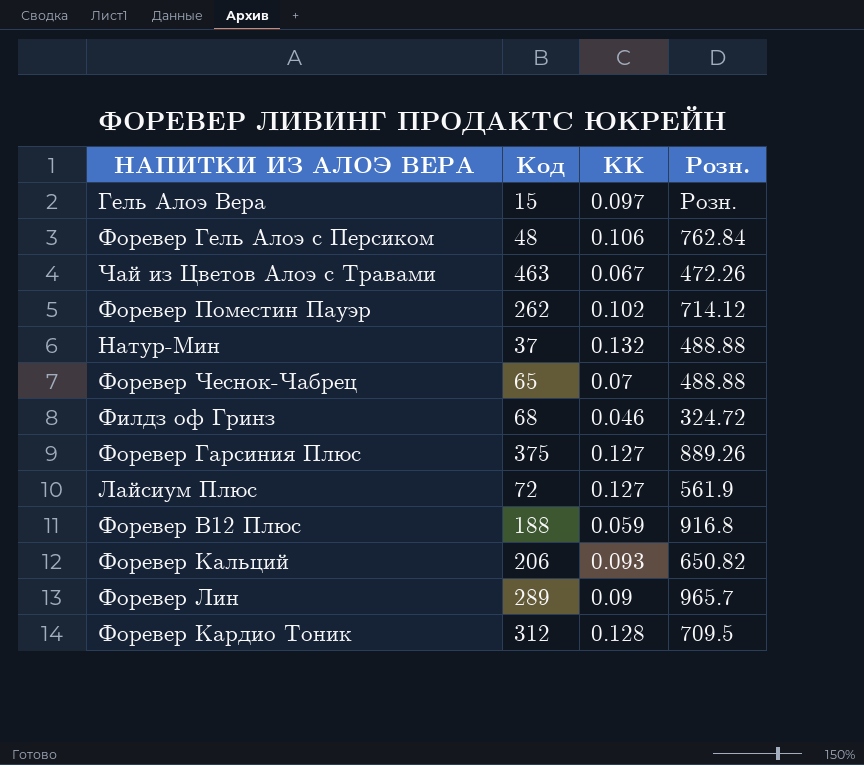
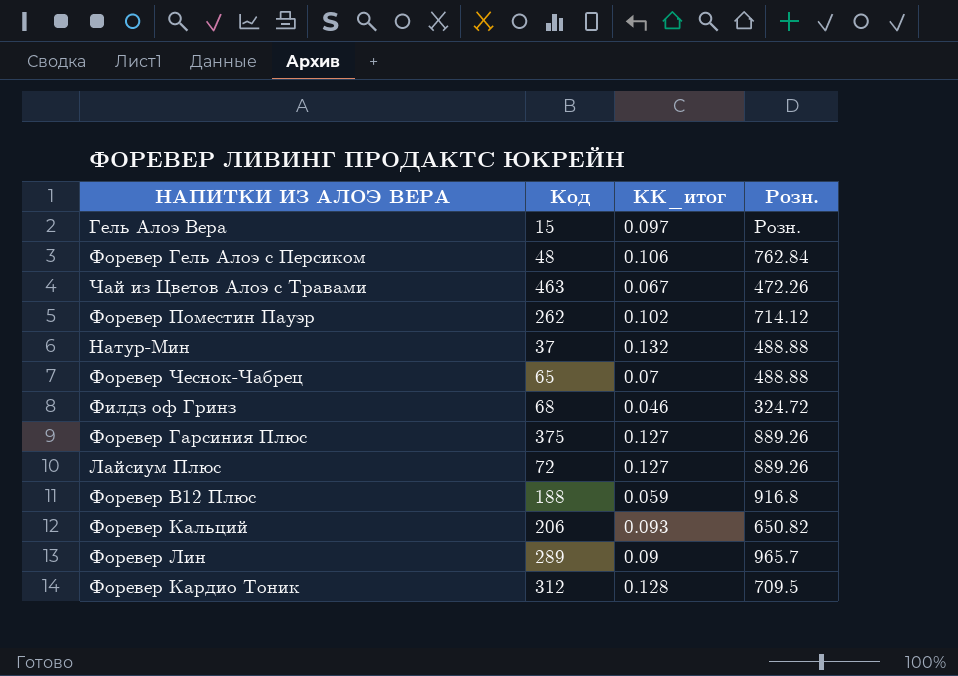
column name: КК -> КК_итог
Лайсиум Плюс | Розн.: 561.9 -> 889.26

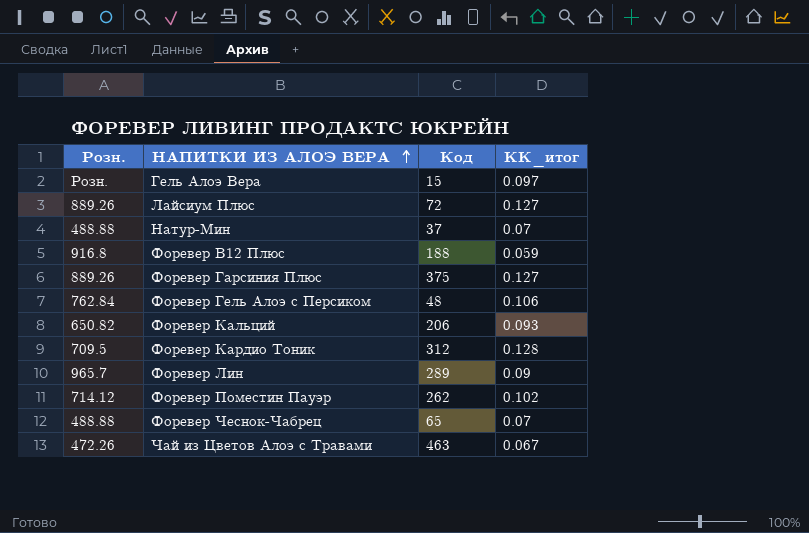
row order: none -> НАПИТКИ ИЗ АЛОЭ ВЕРА ascending
column Розн. | position: 4 -> 1
row Филдз оф Гринз: 68 | 0.046 | 324.72 -> none
Натур-Мин | КК_итог: 0.132 -> 0.07

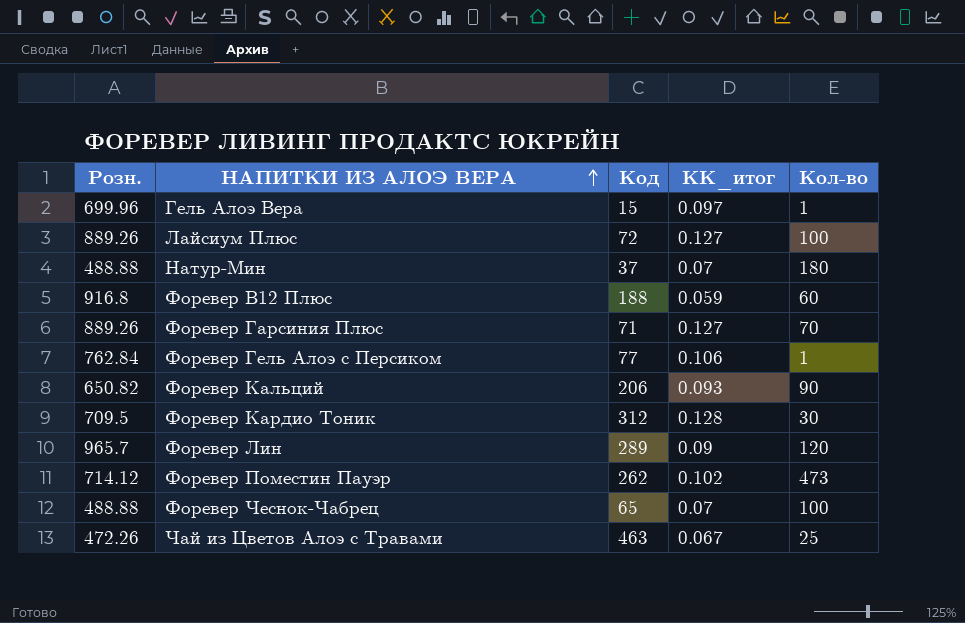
column Кол-во | position: none -> 5
Гель Алоэ Вера | Розн.: Розн. -> 699.96
Форевер Гарсиния Плюс | Код: 375 -> 71
Форевер Гель Алоэ с Персиком | Код: 48 -> 77

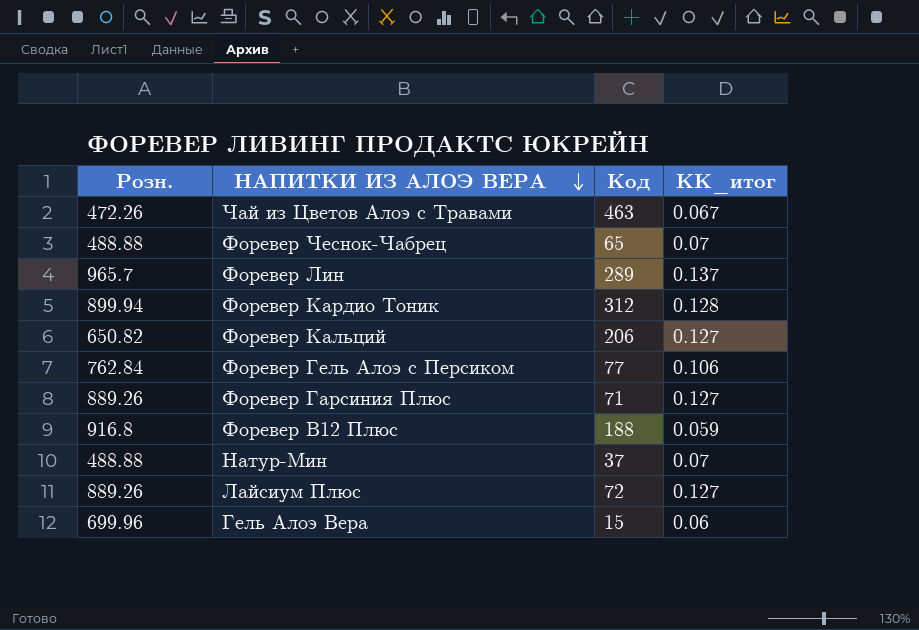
row order: НАПИТКИ ИЗ АЛОЭ ВЕРА ascending -> НАПИТКИ ИЗ АЛОЭ ВЕРА descending
column Кол-во | position: 5 -> none
row Форевер Поместин Пауэр: 714.12 | 262 | 0.102 | 473 -> none
Форевер Лин | КК_итог: 0.09 -> 0.137
Форевер Кардио Тоник | Розн.: 709.5 -> 899.94
Форевер Кальций | КК_итог: 0.093 -> 0.127
Гель Алоэ Вера | КК_итог: 0.097 -> 0.06

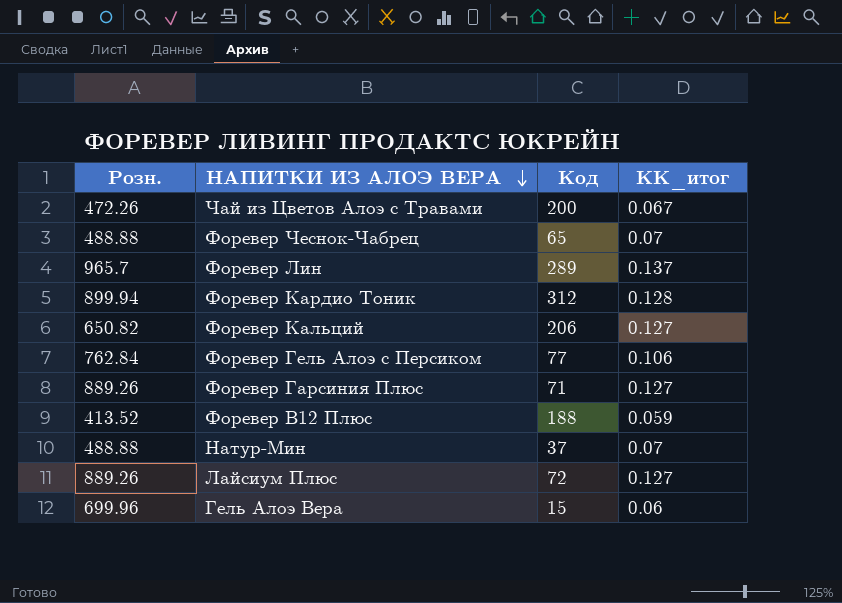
Чай из Цветов Алоэ с Травами | Код: 463 -> 200
Форевер В12 Плюс | Розн.: 916.8 -> 413.52

